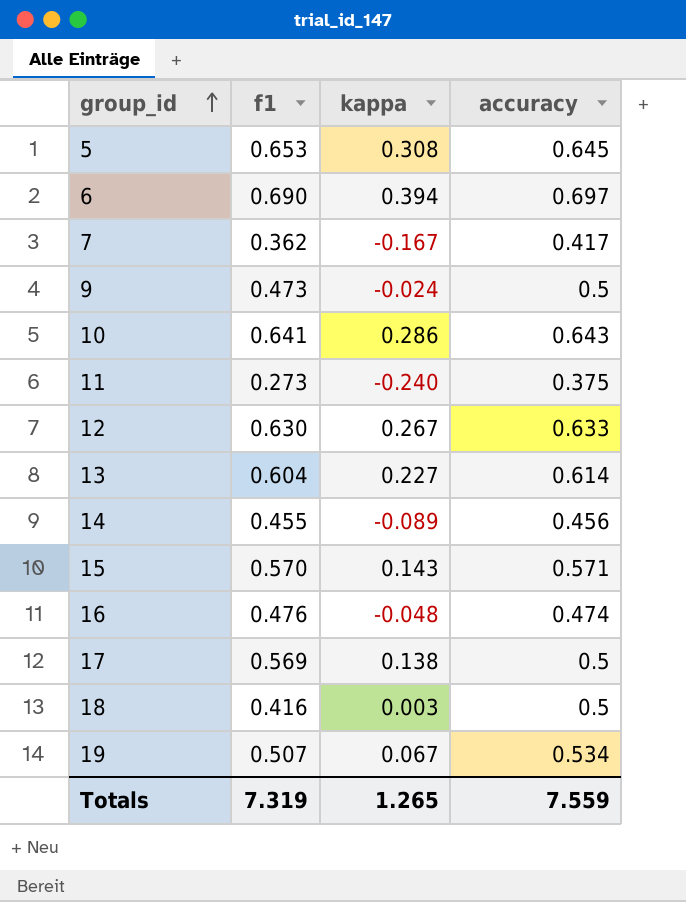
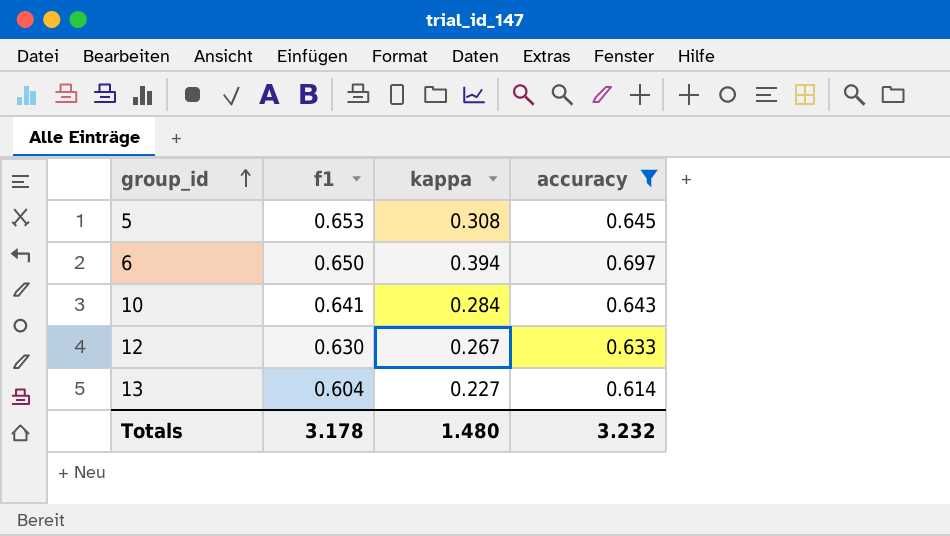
filter: none -> accuracy >= 0.614
6 | f1: 0.690 -> 0.650
10 | kappa: 0.286 -> 0.284
Totals | f1: 7.319 -> 3.178
Totals | kappa: 1.265 -> 1.480
Totals | accuracy: 7.559 -> 3.232

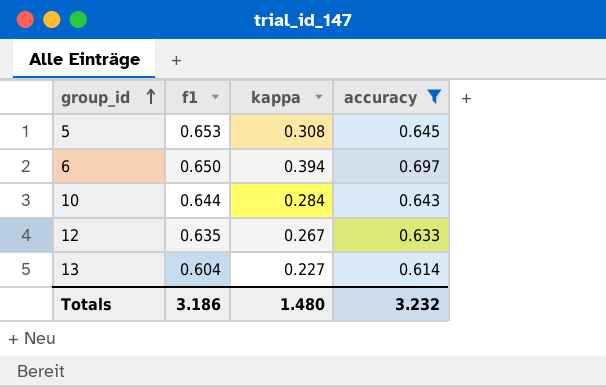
10 | f1: 0.641 -> 0.644
12 | f1: 0.630 -> 0.635
Totals | f1: 3.178 -> 3.186

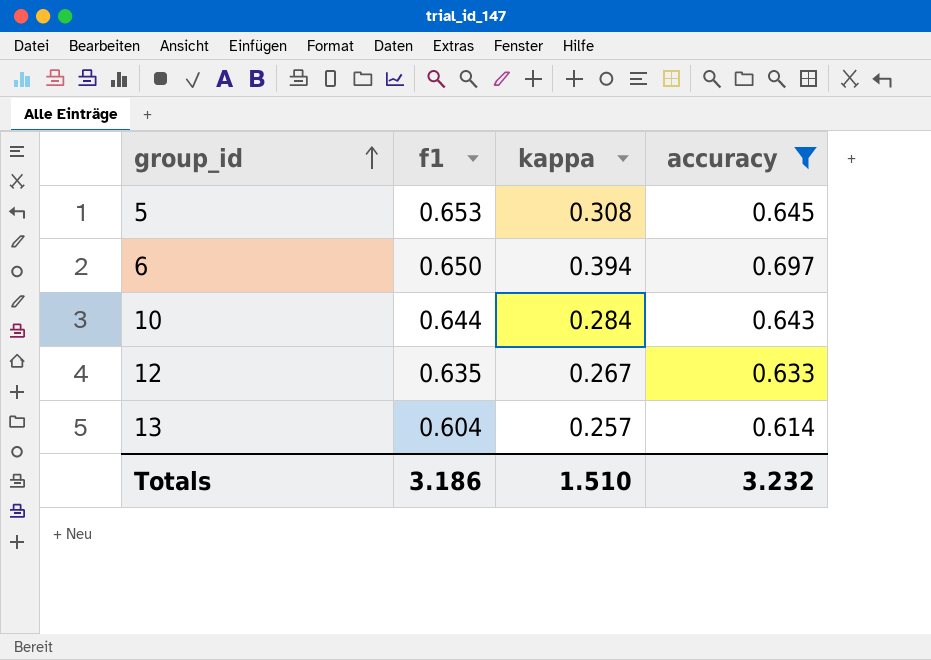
13 | kappa: 0.227 -> 0.257
Totals | kappa: 1.480 -> 1.510

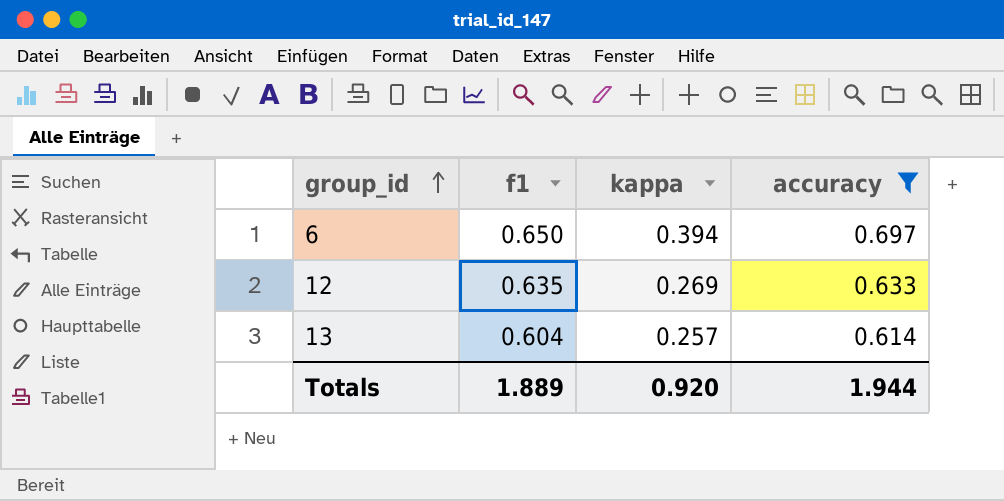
row 5: 0.653 | 0.308 | 0.645 -> none
row 10: 0.644 | 0.284 | 0.643 -> none
12 | kappa: 0.267 -> 0.269
Totals | f1: 3.186 -> 1.889
Totals | kappa: 1.510 -> 0.920
Totals | accuracy: 3.232 -> 1.944

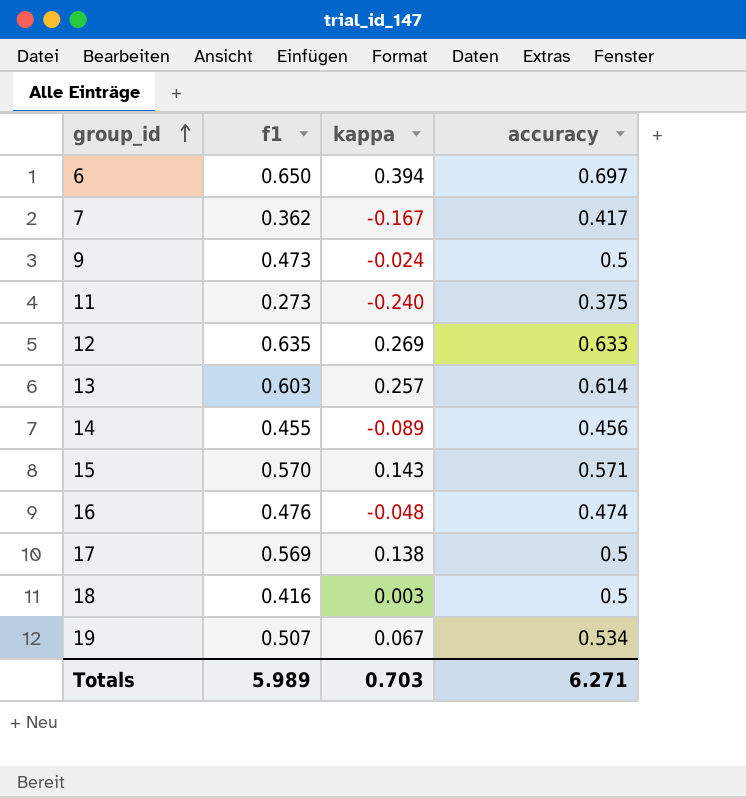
filter: accuracy >= 0.614 -> none
13 | f1: 0.604 -> 0.603
Totals | f1: 1.889 -> 5.989
Totals | kappa: 0.920 -> 0.703
Totals | accuracy: 1.944 -> 6.271

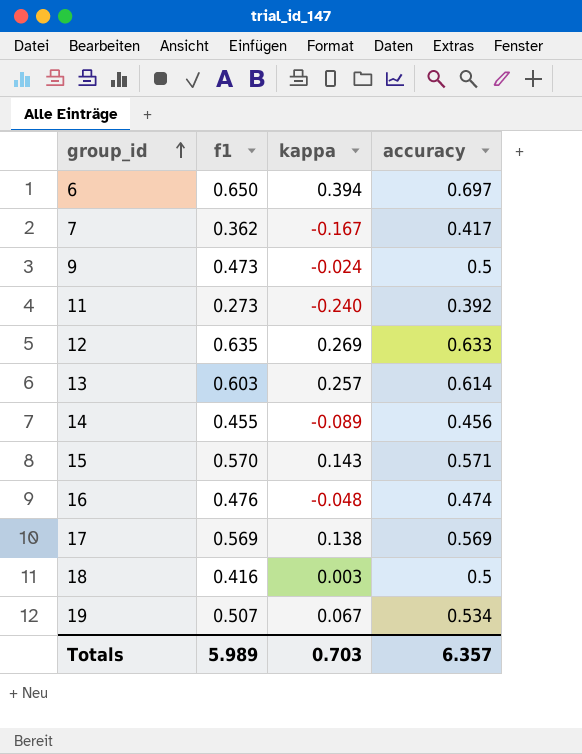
11 | accuracy: 0.375 -> 0.392
17 | accuracy: 0.5 -> 0.569
Totals | accuracy: 6.271 -> 6.357

